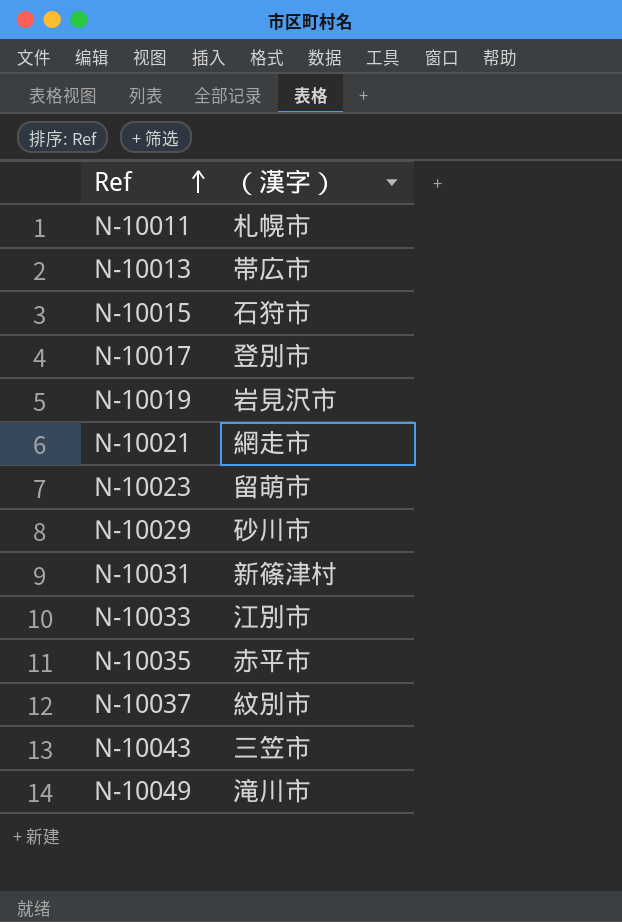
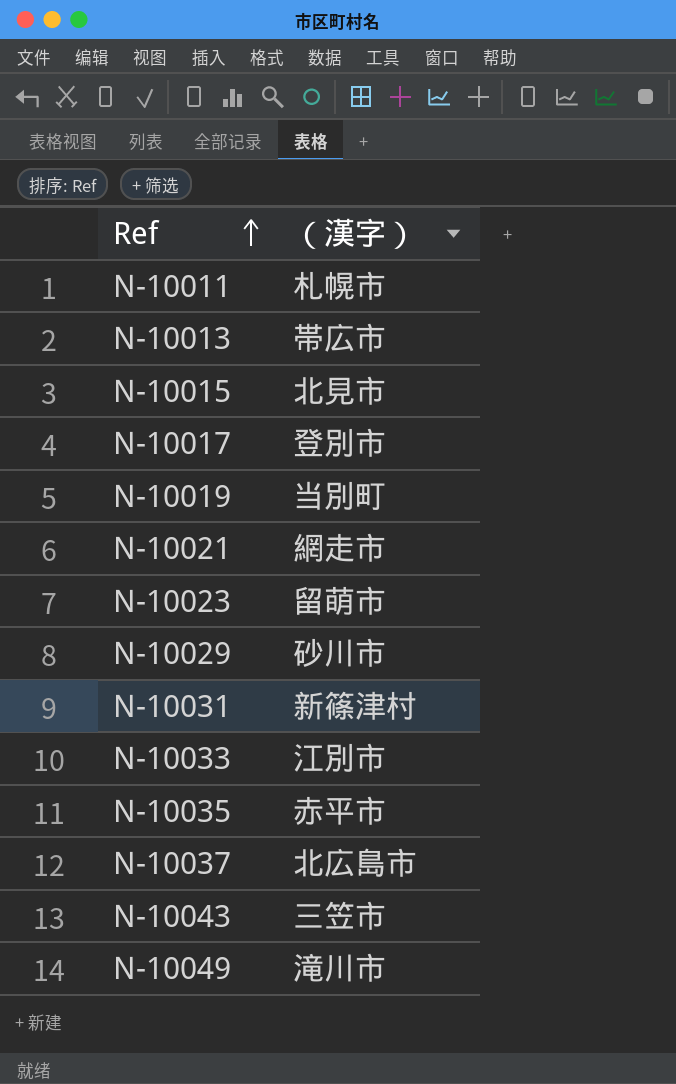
N-10015 | （漢字）: 石狩市 -> 北見市
N-10019 | （漢字）: 岩見沢市 -> 当別町
N-10037 | （漢字）: 紋別市 -> 北広島市

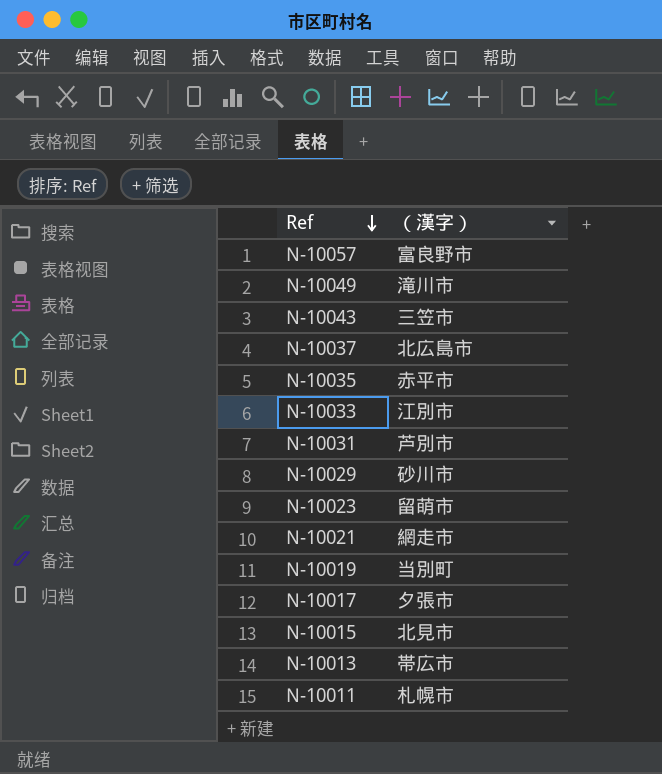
row order: Ref ascending -> Ref descending
row N-10057: none -> 富良野市
N-10031 | （漢字）: 新篠津村 -> 芦別市
N-10017 | （漢字）: 登別市 -> 夕張市

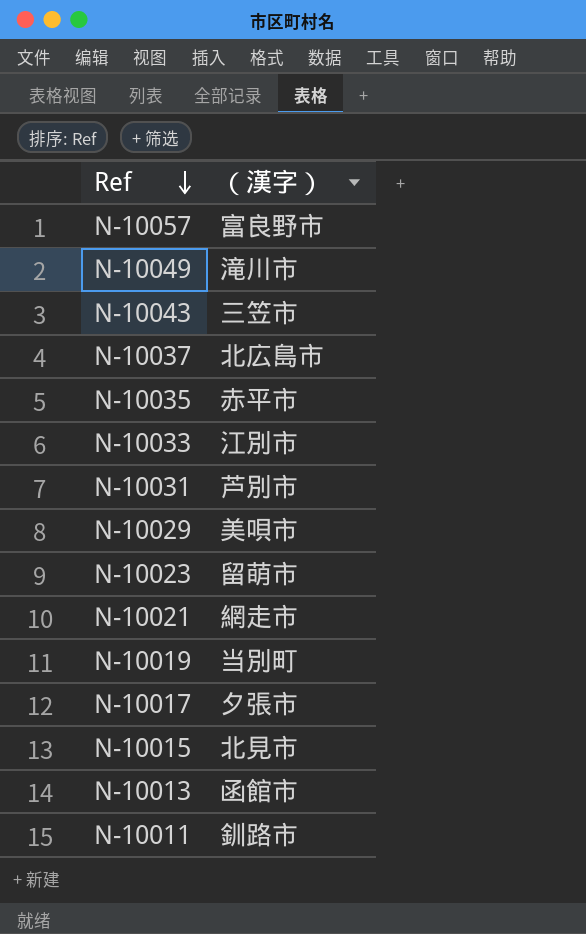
N-10029 | （漢字）: 砂川市 -> 美唄市
N-10013 | （漢字）: 帯広市 -> 函館市
N-10011 | （漢字）: 札幌市 -> 釧路市

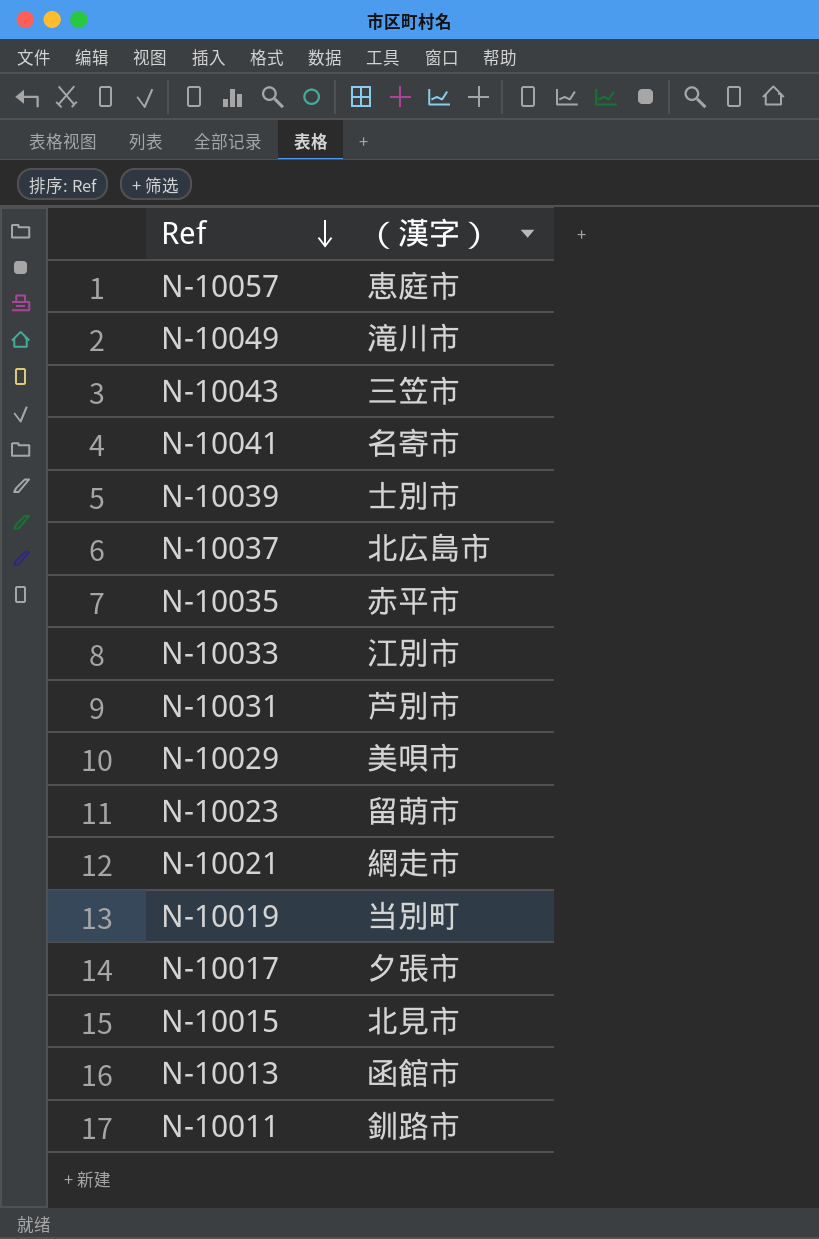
N-10057 | （漢字）: 富良野市 -> 恵庭市
row N-10041: none -> 名寄市
row N-10039: none -> 士別市

